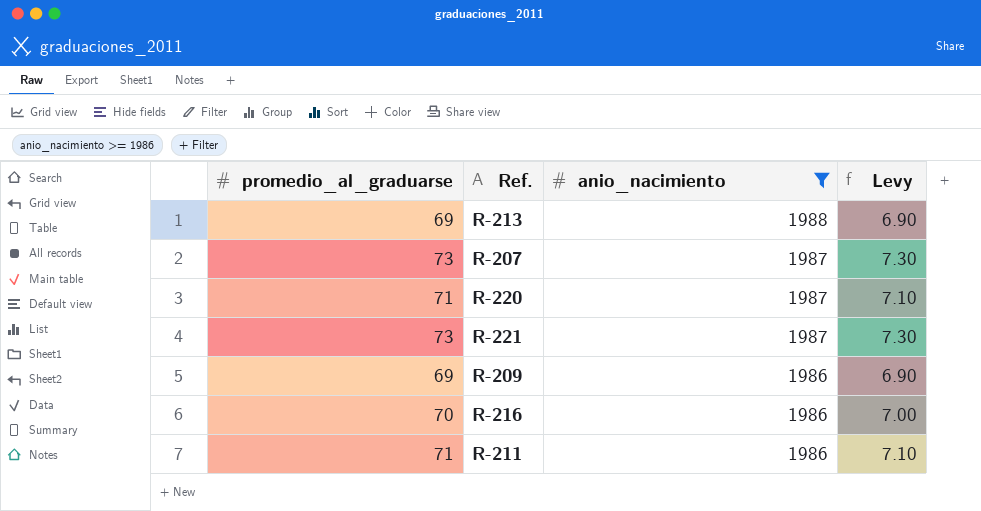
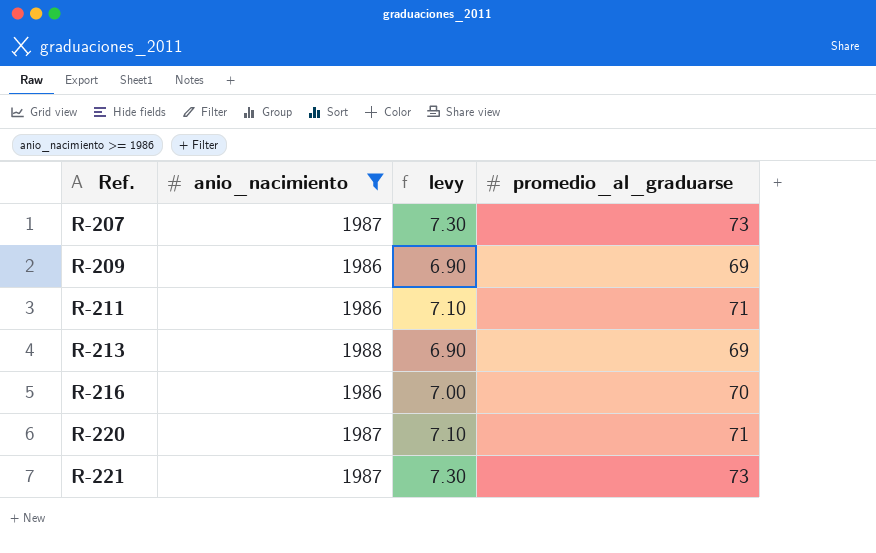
row order: anio_nacimiento descending -> Ref. ascending
column name: Levy -> levy
column promedio_al_graduarse | position: 1 -> 4

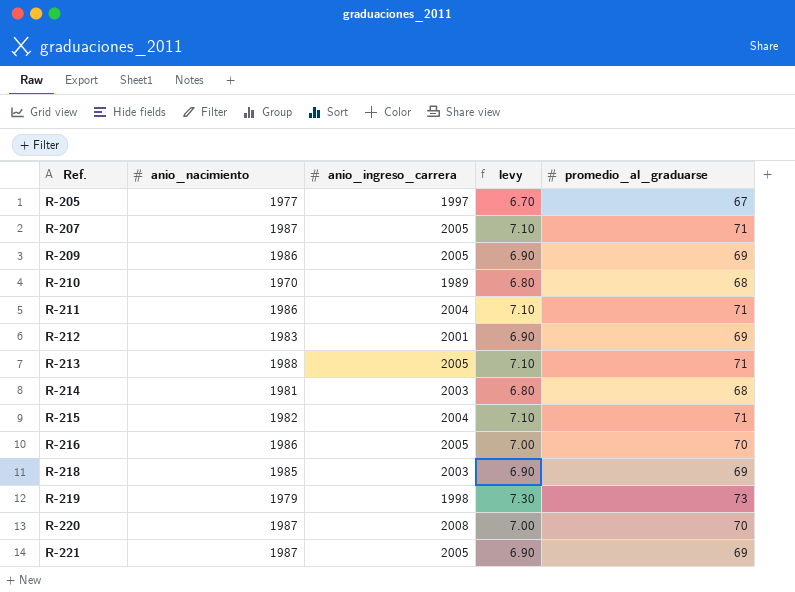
filter: anio_nacimiento >= 1986 -> none
column anio_ingreso_carrera | position: none -> 3
R-207 | levy: 7.30 -> 7.10
R-207 | promedio_al_graduarse: 73 -> 71
R-213 | levy: 6.90 -> 7.10
R-213 | promedio_al_graduarse: 69 -> 71
R-220 | levy: 7.10 -> 7.00
R-220 | promedio_al_graduarse: 71 -> 70
R-221 | levy: 7.30 -> 6.90
R-221 | promedio_al_graduarse: 73 -> 69

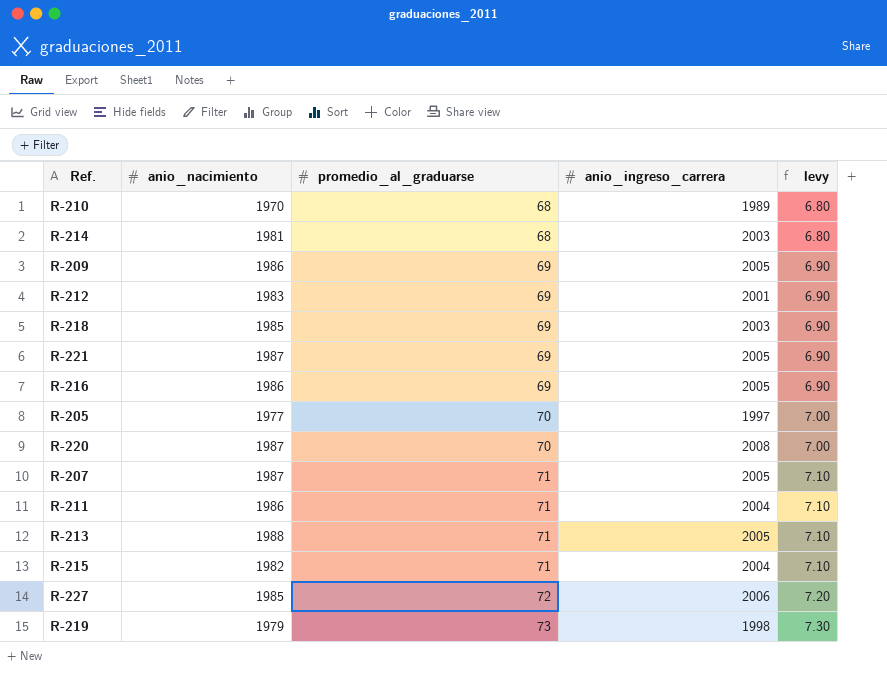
row order: Ref. ascending -> promedio_al_graduarse ascending
column promedio_al_graduarse | position: 5 -> 3
R-216 | promedio_al_graduarse: 70 -> 69
R-216 | levy: 7.00 -> 6.90
R-205 | promedio_al_graduarse: 67 -> 70
R-205 | levy: 6.70 -> 7.00
row R-227: none -> 1985 | 72 | 2006 | 7.20

